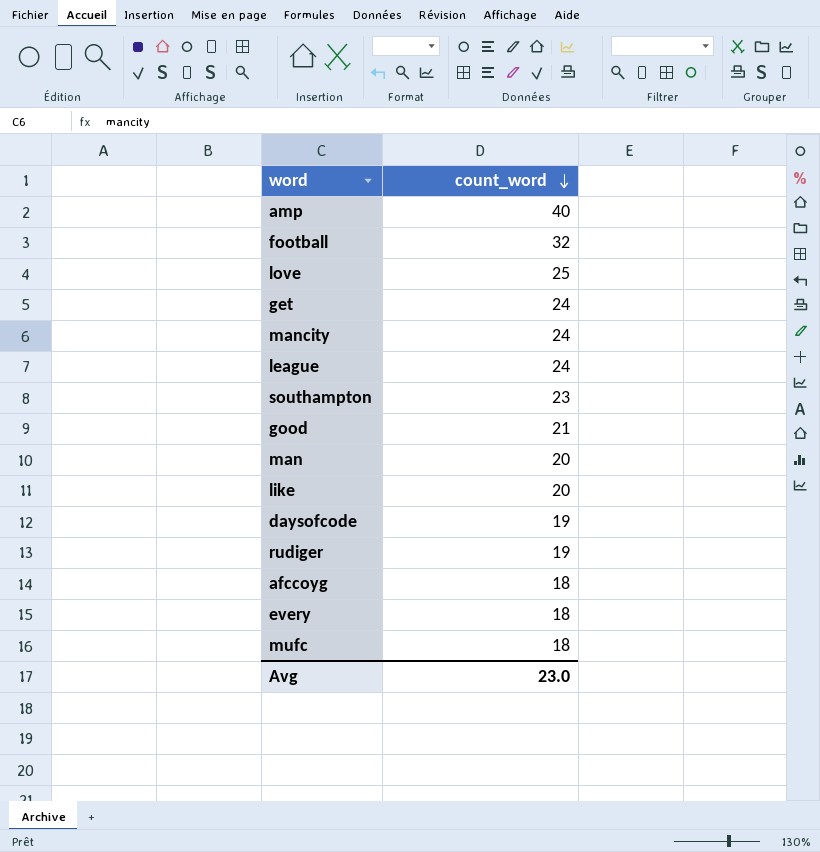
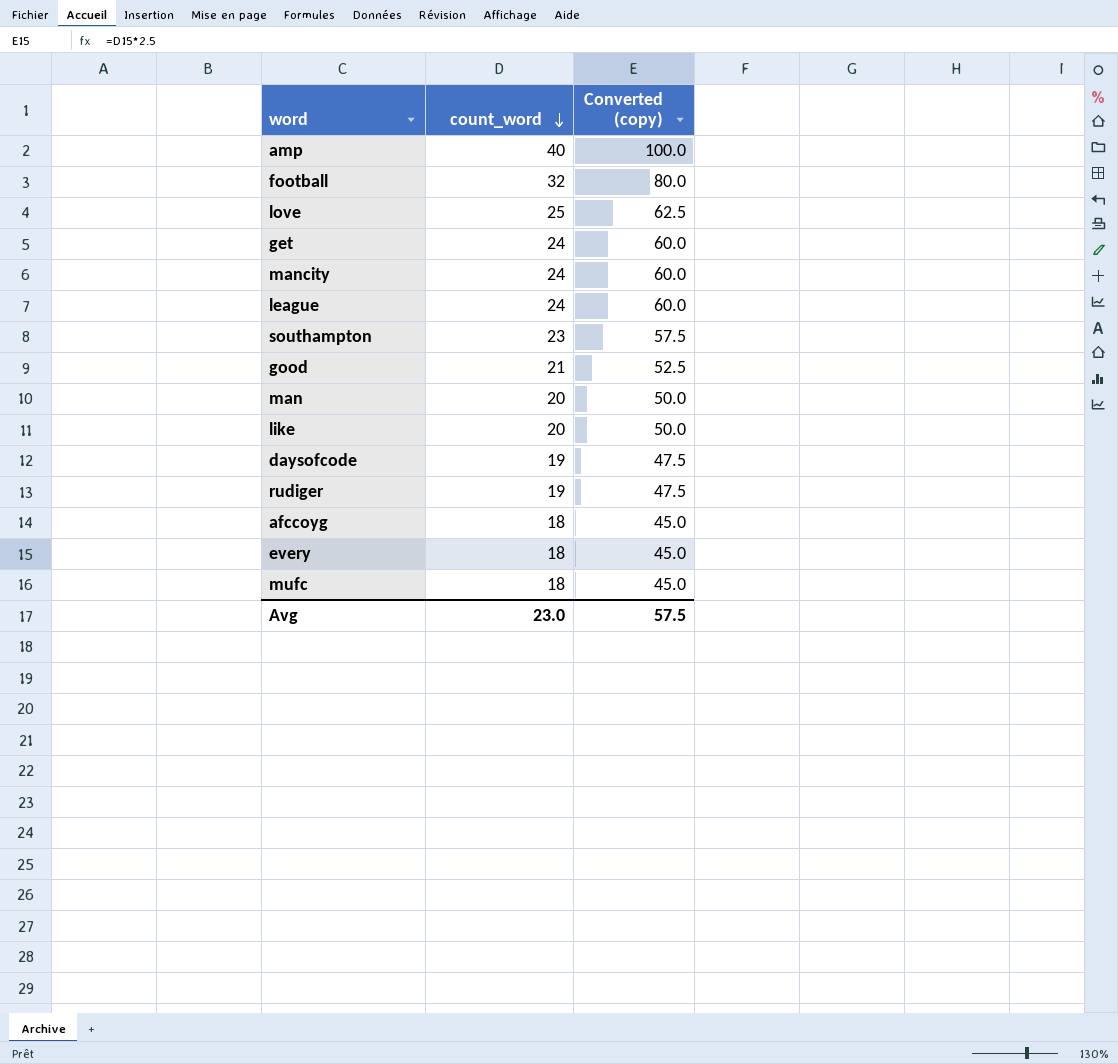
column Converted (copy) | formula: none -> [count_word] * 2.5

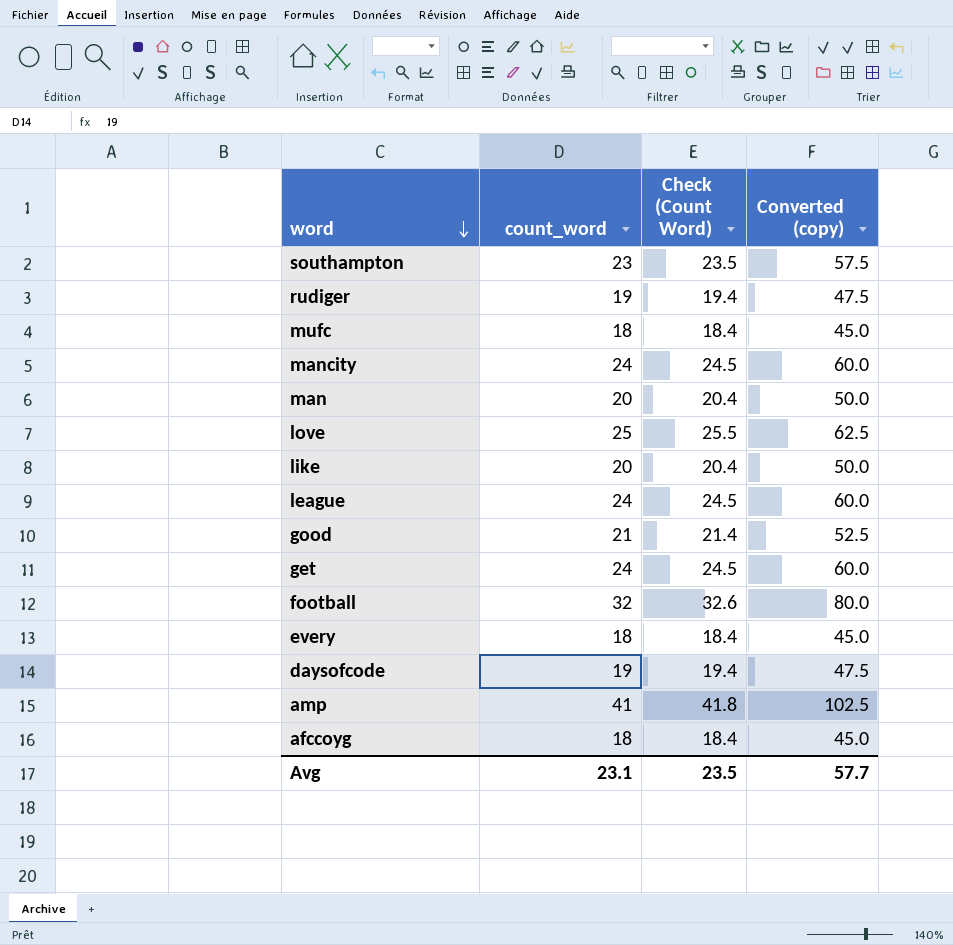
row order: count_word descending -> word descending
column Check (Count Word) | formula: none -> [count_word] * 1.02
amp | count_word: 40 -> 41
amp | Converted (copy): 100.0 -> 102.5
Avg | count_word: 23.0 -> 23.1
Avg | Converted (copy): 57.5 -> 57.7

